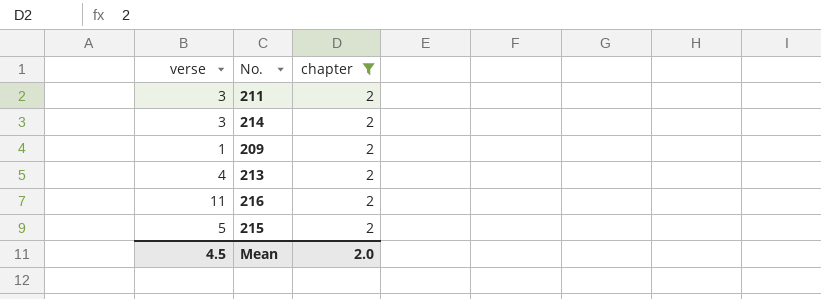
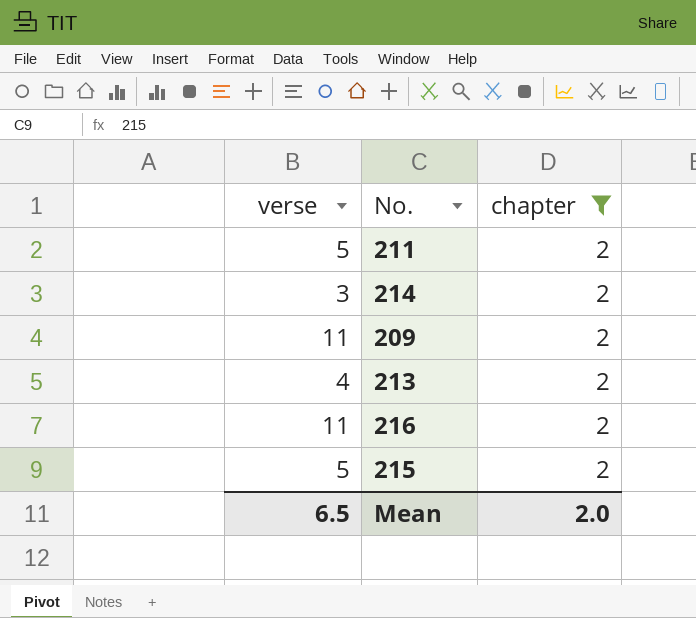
211 | verse: 3 -> 5
209 | verse: 1 -> 11
Mean | verse: 4.5 -> 6.5

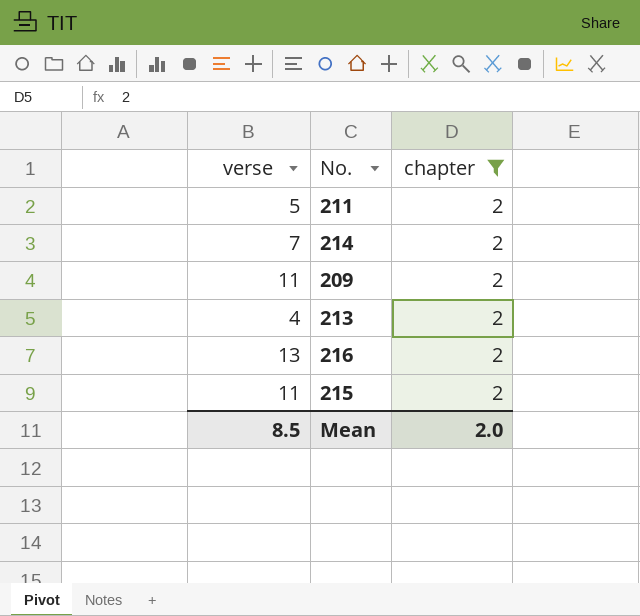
214 | verse: 3 -> 7
216 | verse: 11 -> 13
215 | verse: 5 -> 11
Mean | verse: 6.5 -> 8.5

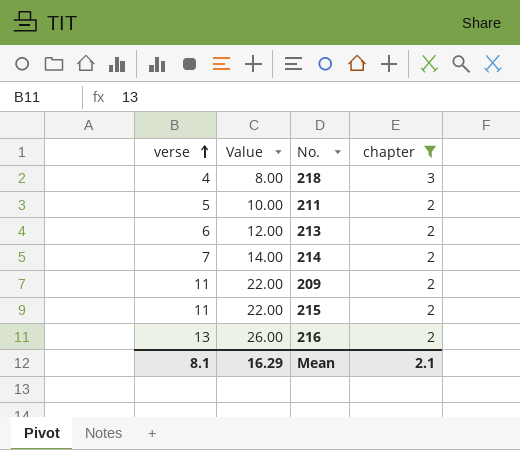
row order: none -> verse ascending
column Value | formula: none -> [verse] * 2
row 218: none -> 4 | 8.00 | 3
213 | verse: 4 -> 6
Mean | verse: 8.5 -> 8.1
Mean | chapter: 2.0 -> 2.1

